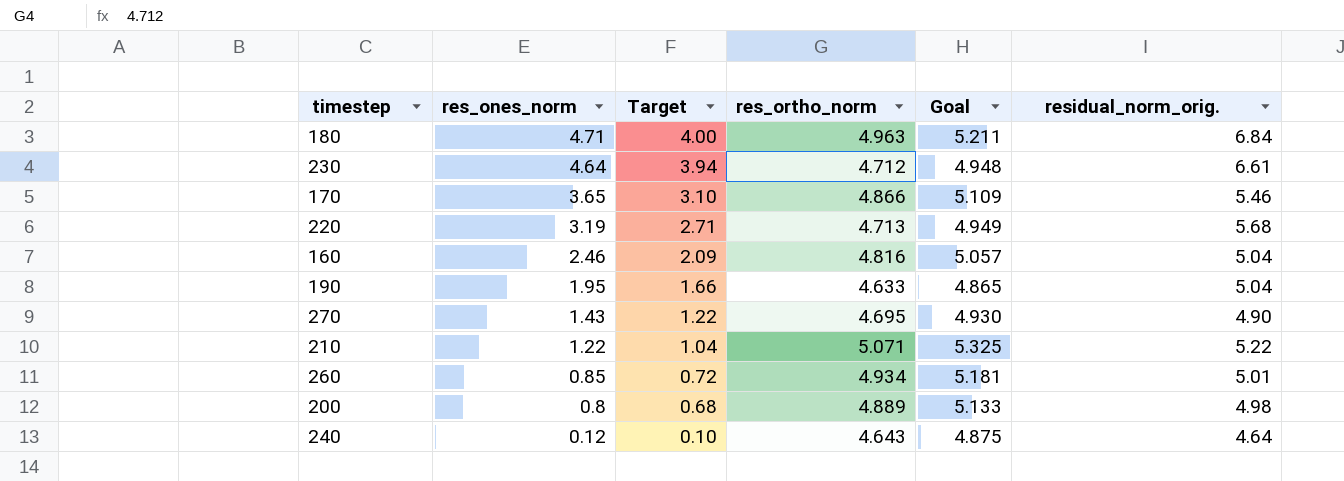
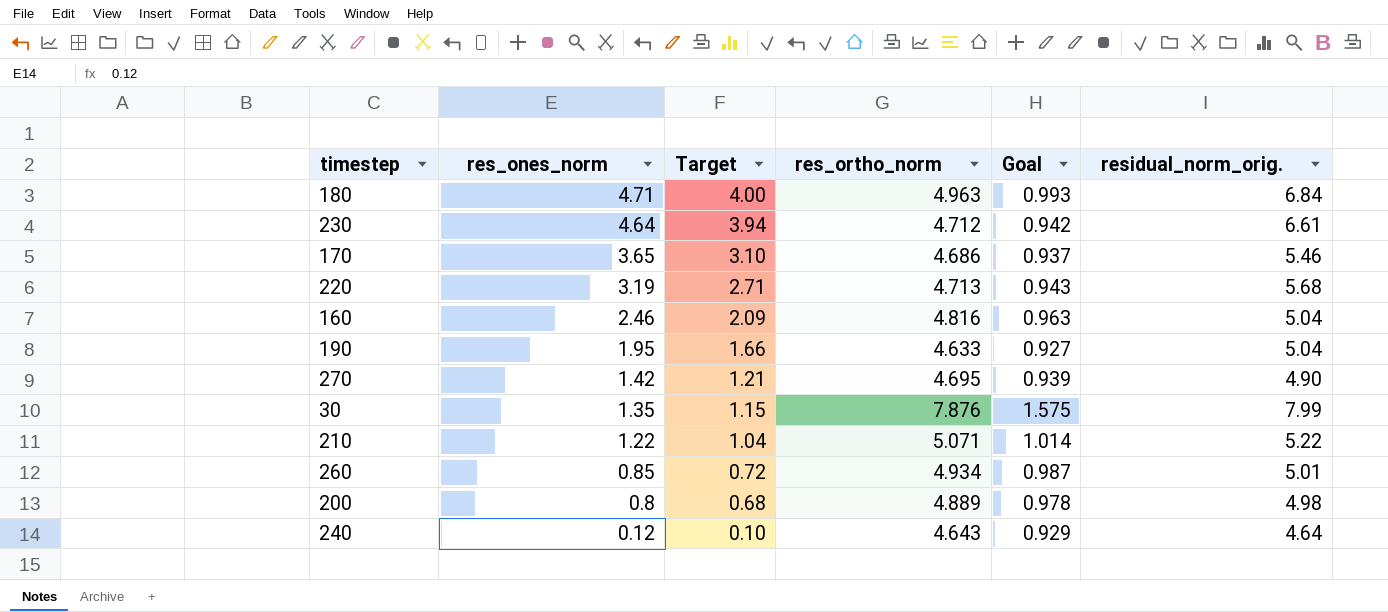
column Goal | formula: [res_ortho_norm] * 1.05 -> [res_ortho_norm] * 0.2
170 | res_ortho_norm: 4.866 -> 4.686
270 | res_ones_norm: 1.43 -> 1.42
270 | Target: 1.22 -> 1.21
row 30: none -> 1.35 | 1.15 | 7.876 | 1.575 | 7.99

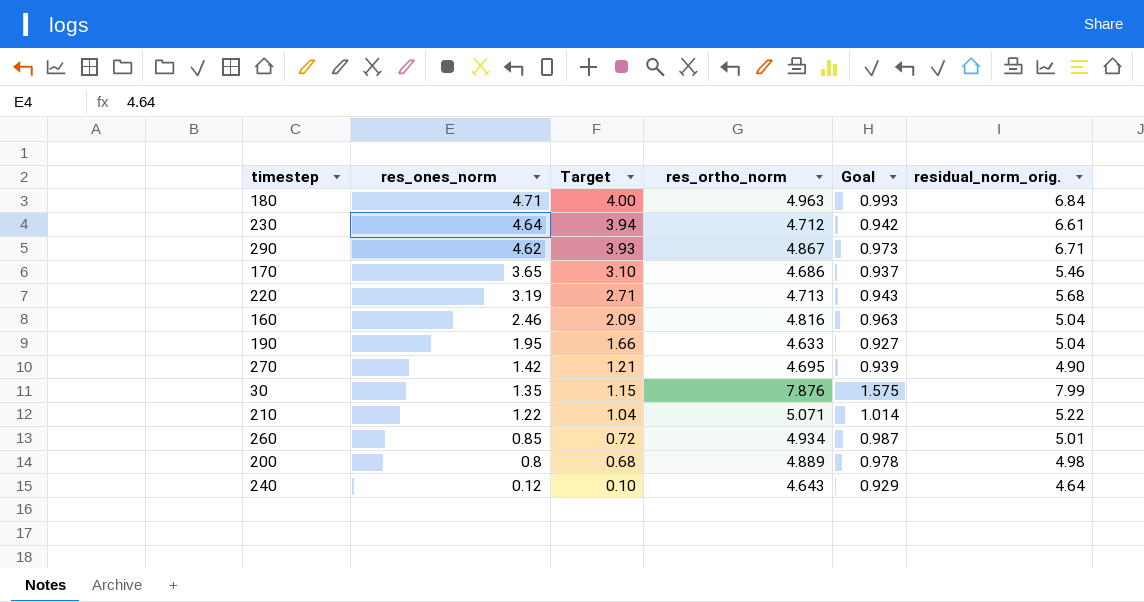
row 290: none -> 4.62 | 3.93 | 4.867 | 0.973 | 6.71

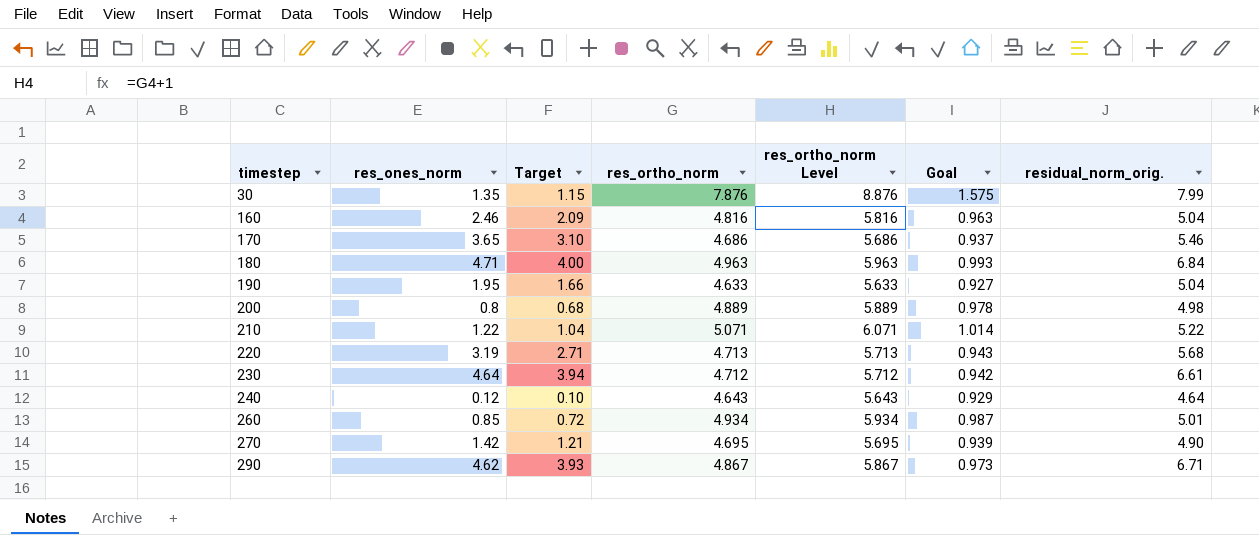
row order: res_ones_norm descending -> timestep ascending
column res_ortho_norm Level | formula: none -> [res_ortho_norm] + 1

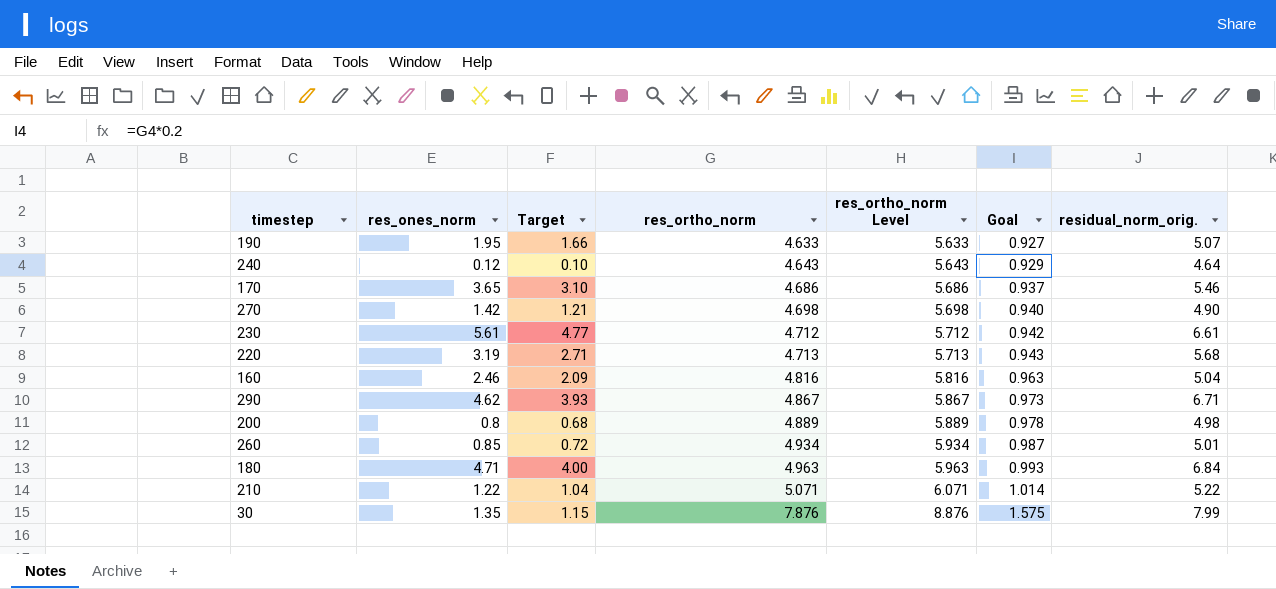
row order: timestep ascending -> res_ortho_norm ascending
190 | residual_norm_orig.: 5.04 -> 5.07
270 | res_ortho_norm: 4.695 -> 4.698
270 | res_ortho_norm Level: 5.695 -> 5.698
270 | Goal: 0.939 -> 0.940
230 | res_ones_norm: 4.64 -> 5.61
230 | Target: 3.94 -> 4.77

